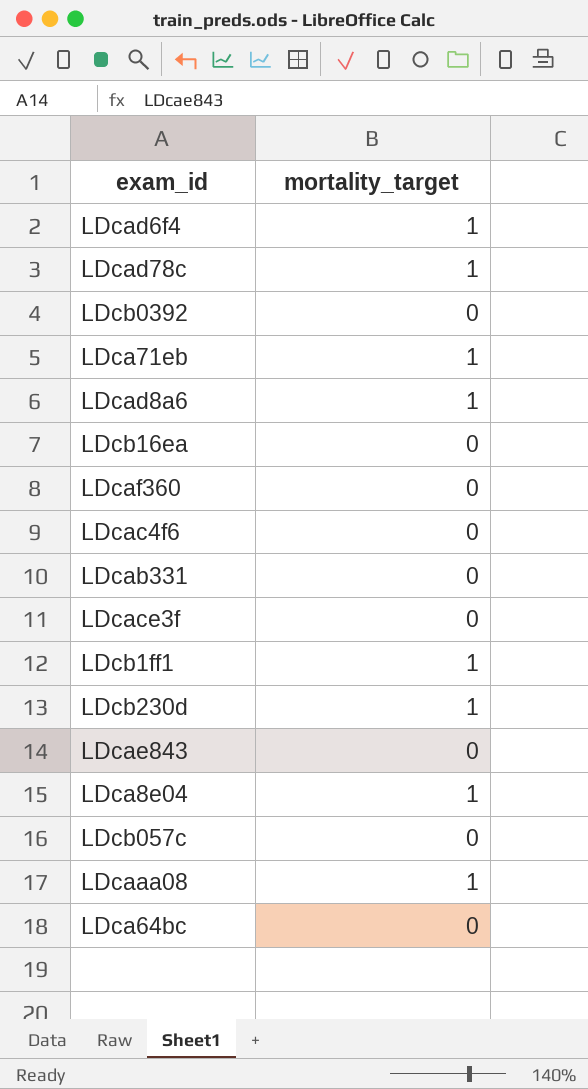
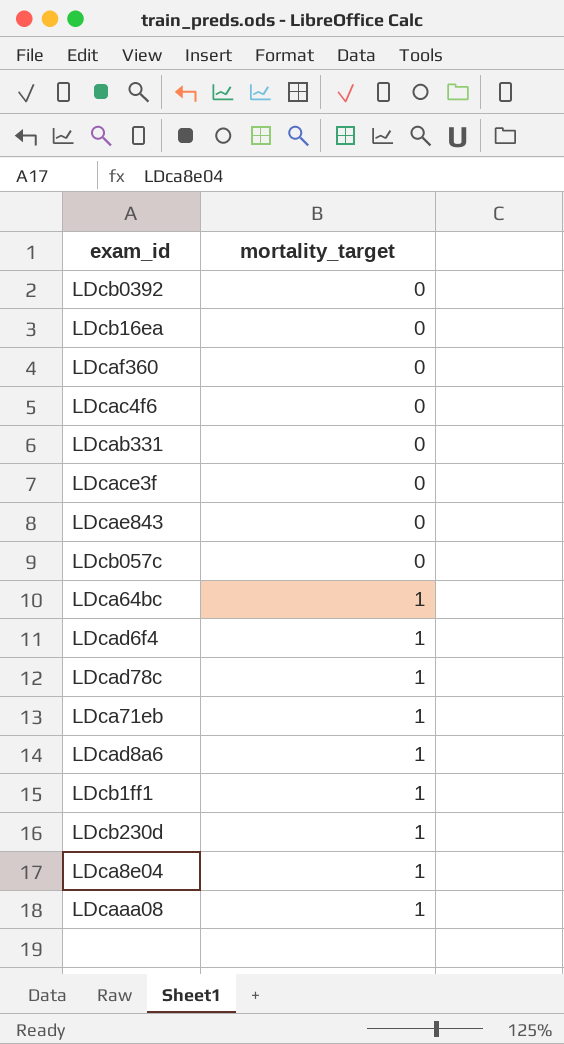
row order: none -> mortality_target ascending
LDca64bc | mortality_target: 0 -> 1

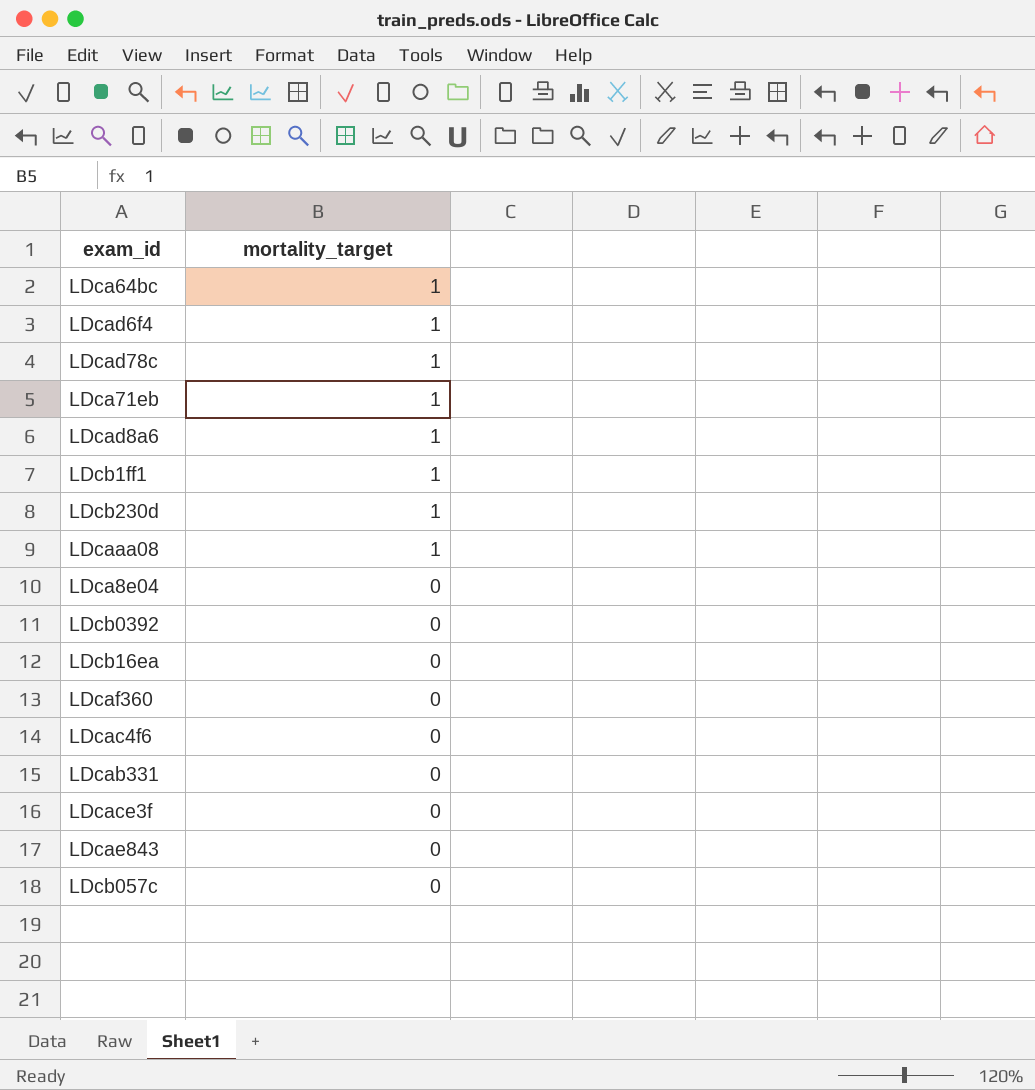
row order: mortality_target ascending -> mortality_target descending
LDca8e04 | mortality_target: 1 -> 0

